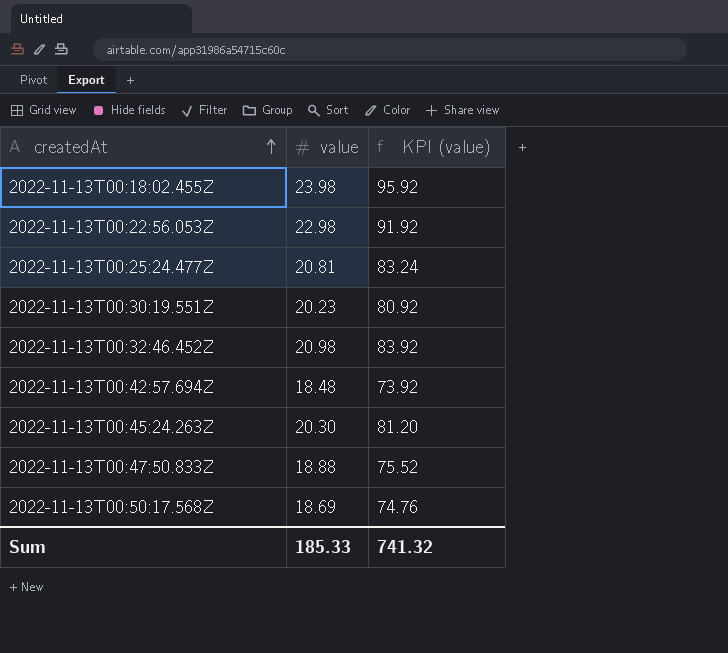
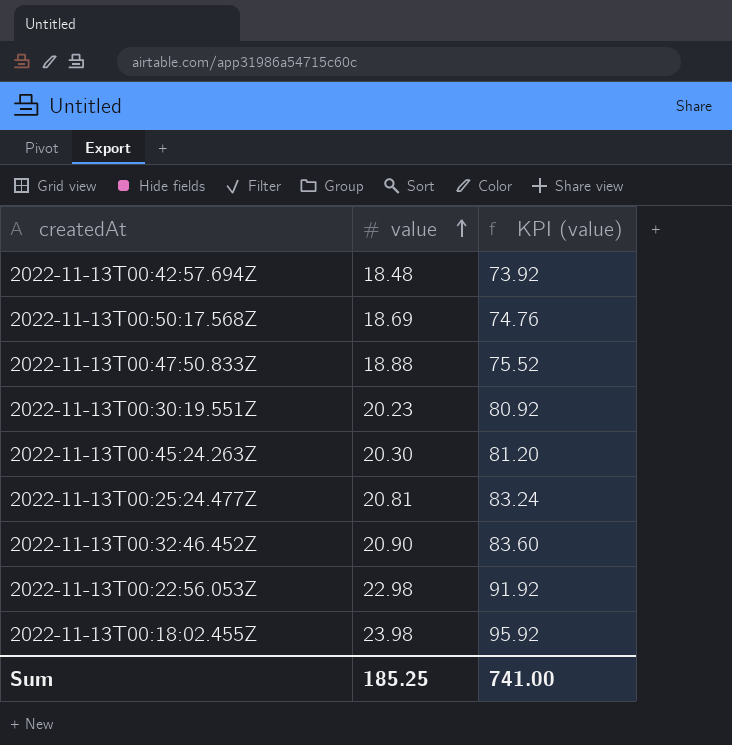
row order: createdAt ascending -> value ascending
2022-11-13T00:32:46.452Z | value: 20.98 -> 20.90
2022-11-13T00:32:46.452Z | KPI (value): 83.92 -> 83.60
Sum | value: 185.33 -> 185.25
Sum | KPI (value): 741.32 -> 741.00

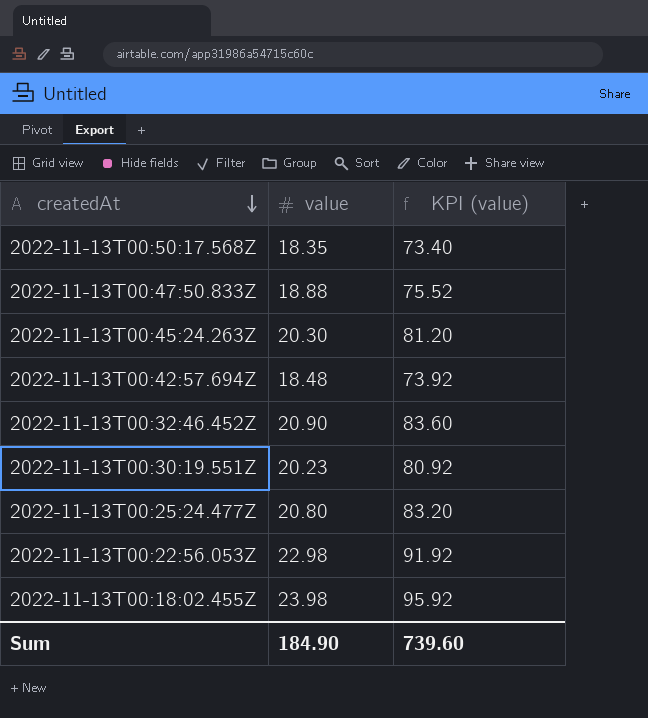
row order: value ascending -> createdAt descending
2022-11-13T00:50:17.568Z | value: 18.69 -> 18.35
2022-11-13T00:50:17.568Z | KPI (value): 74.76 -> 73.40
2022-11-13T00:25:24.477Z | value: 20.81 -> 20.80
2022-11-13T00:25:24.477Z | KPI (value): 83.24 -> 83.20
Sum | value: 185.25 -> 184.90
Sum | KPI (value): 741.00 -> 739.60

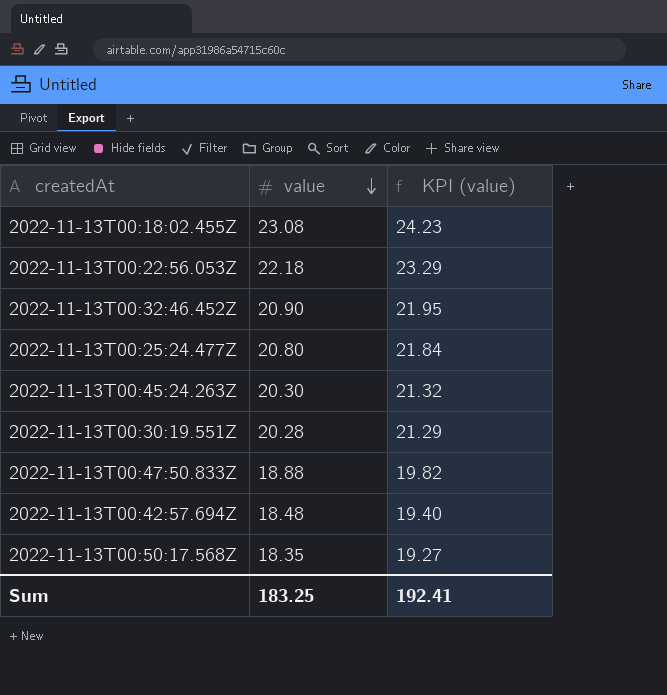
row order: createdAt descending -> value descending
column KPI (value) | formula: [value] * 4 -> [value] * 1.05
2022-11-13T00:18:02.455Z | value: 23.98 -> 23.08
2022-11-13T00:22:56.053Z | value: 22.98 -> 22.18
2022-11-13T00:30:19.551Z | value: 20.23 -> 20.28
Sum | value: 184.90 -> 183.25
Sum | KPI (value): 739.60 -> 192.41

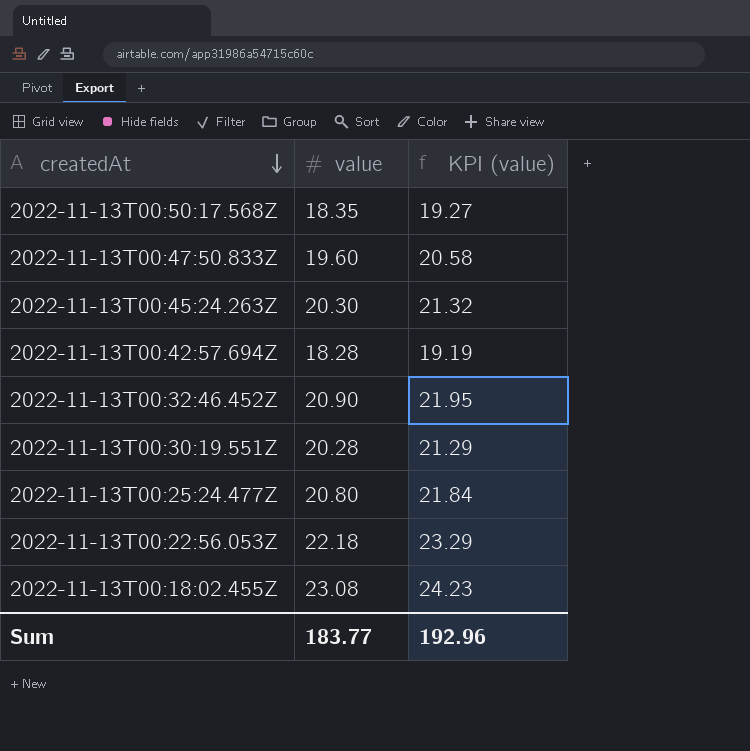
row order: value descending -> createdAt descending
2022-11-13T00:47:50.833Z | value: 18.88 -> 19.60
2022-11-13T00:47:50.833Z | KPI (value): 19.82 -> 20.58
2022-11-13T00:42:57.694Z | value: 18.48 -> 18.28
2022-11-13T00:42:57.694Z | KPI (value): 19.40 -> 19.19
Sum | value: 183.25 -> 183.77
Sum | KPI (value): 192.41 -> 192.96

